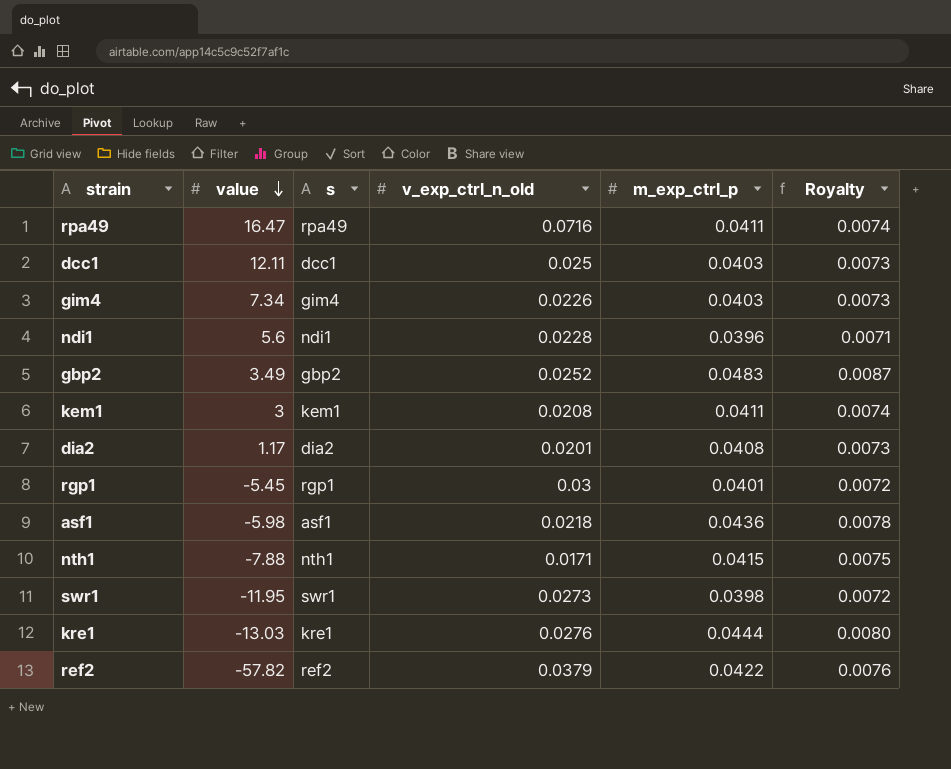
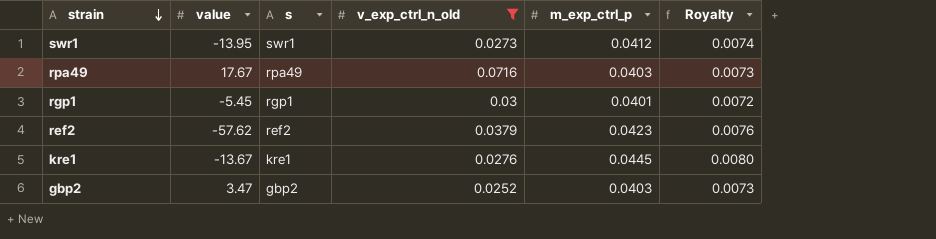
filter: none -> v_exp_ctrl_n_old >= 0.0252
row order: value descending -> strain descending
swr1 | value: -11.95 -> -13.95
swr1 | m_exp_ctrl_p: 0.0398 -> 0.0412
swr1 | Royalty: 0.0072 -> 0.0074
rpa49 | value: 16.47 -> 17.67
rpa49 | m_exp_ctrl_p: 0.0411 -> 0.0403
rpa49 | Royalty: 0.0074 -> 0.0073
ref2 | value: -57.82 -> -57.62
ref2 | m_exp_ctrl_p: 0.0422 -> 0.0423
kre1 | value: -13.03 -> -13.67
kre1 | m_exp_ctrl_p: 0.0444 -> 0.0445
gbp2 | value: 3.49 -> 3.47
gbp2 | m_exp_ctrl_p: 0.0483 -> 0.0403
gbp2 | Royalty: 0.0087 -> 0.0073

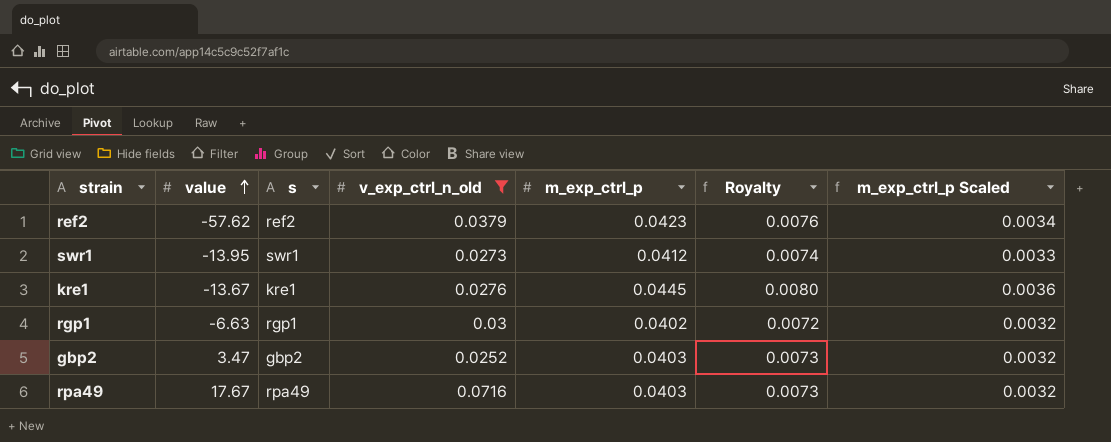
row order: strain descending -> value ascending
column m_exp_ctrl_p Scaled | formula: none -> [m_exp_ctrl_p] * 0.08
rgp1 | value: -5.45 -> -6.63
rgp1 | m_exp_ctrl_p: 0.0401 -> 0.0402

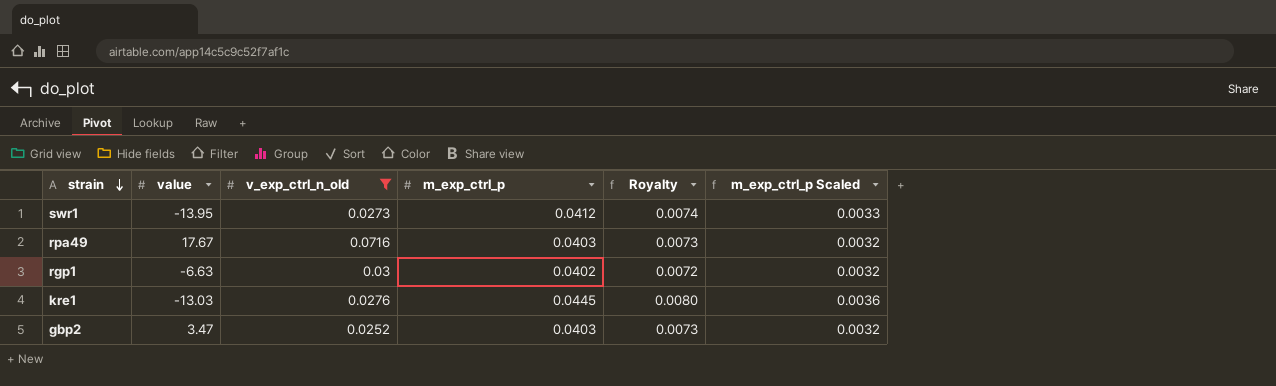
row order: value ascending -> strain descending
column s | position: 3 -> none
row ref2: -57.62 | ref2 | 0.0379 | 0.0423 | 0.0076 | 0.0034 -> none
kre1 | value: -13.67 -> -13.03

